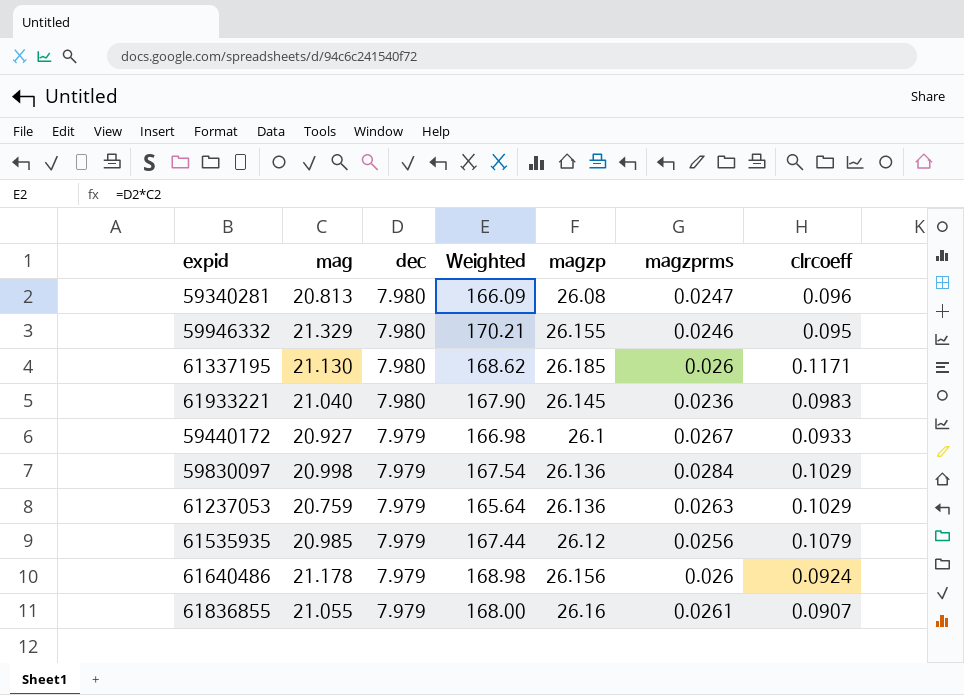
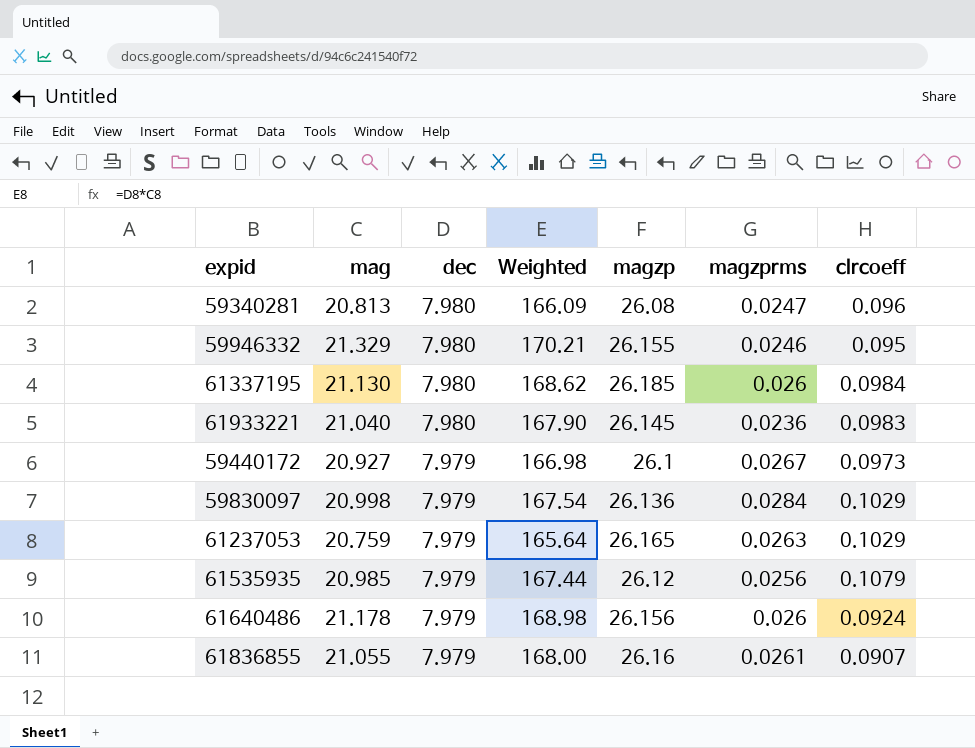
61337195 | clrcoeff: 0.1171 -> 0.0984
59440172 | clrcoeff: 0.0933 -> 0.0973
61237053 | magzp: 26.136 -> 26.165

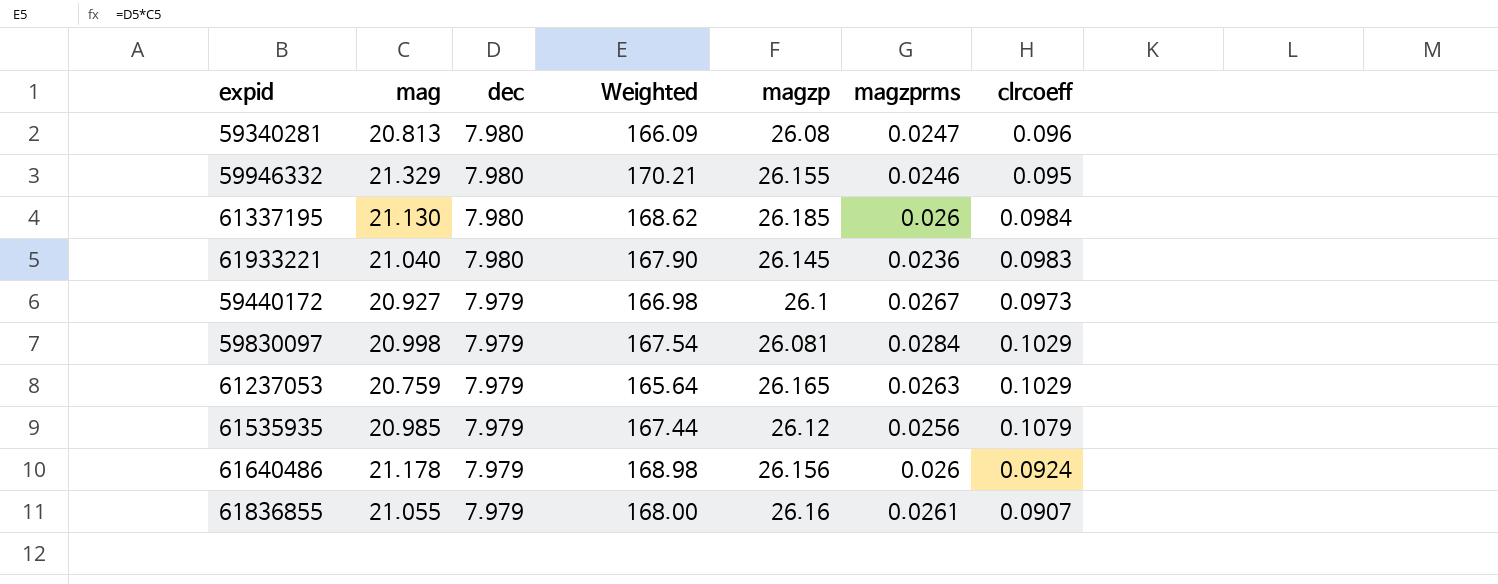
59830097 | magzp: 26.136 -> 26.081

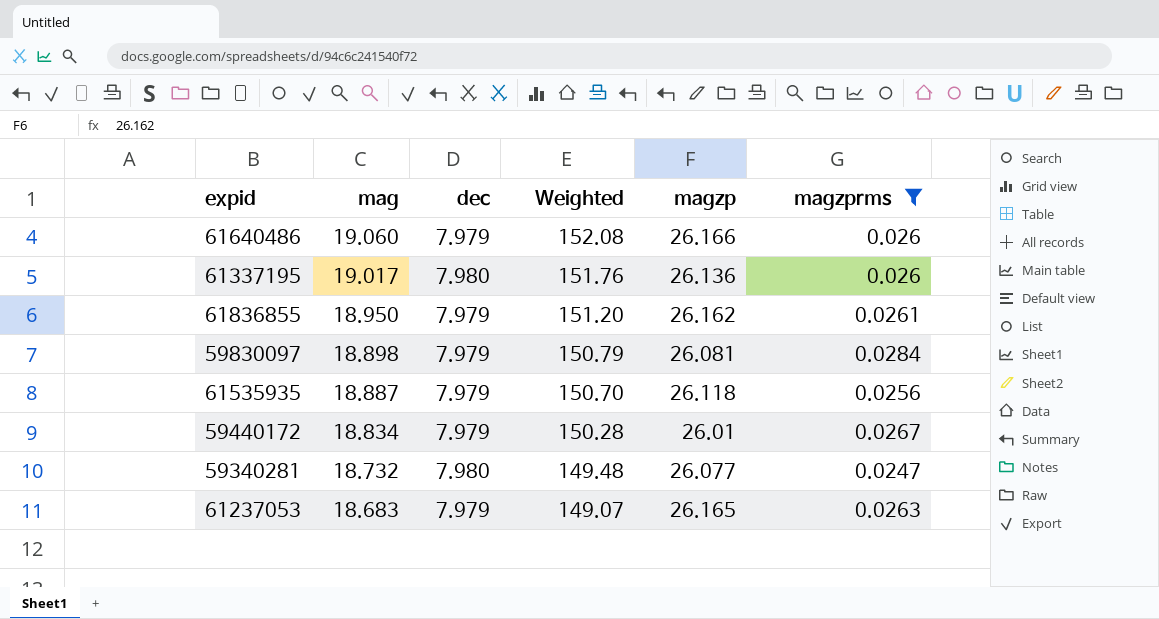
filter: none -> magzprms >= 0.0247
row order: dec descending -> mag descending
column clrcoeff | position: 7 -> none
61640486 | mag: 21.178 -> 19.060
61640486 | Weighted: 168.98 -> 152.08
61640486 | magzp: 26.156 -> 26.166
61337195 | mag: 21.130 -> 19.017
61337195 | Weighted: 168.62 -> 151.76
61337195 | magzp: 26.185 -> 26.136
61836855 | mag: 21.055 -> 18.950
61836855 | Weighted: 168.00 -> 151.20
61836855 | magzp: 26.16 -> 26.162
59830097 | mag: 20.998 -> 18.898
59830097 | Weighted: 167.54 -> 150.79
61535935 | mag: 20.985 -> 18.887
61535935 | Weighted: 167.44 -> 150.70
61535935 | magzp: 26.12 -> 26.118
59440172 | mag: 20.927 -> 18.834
59440172 | Weighted: 166.98 -> 150.28
59440172 | magzp: 26.1 -> 26.01
59340281 | mag: 20.813 -> 18.732
59340281 | Weighted: 166.09 -> 149.48
59340281 | magzp: 26.08 -> 26.077
61237053 | mag: 20.759 -> 18.683
61237053 | Weighted: 165.64 -> 149.07

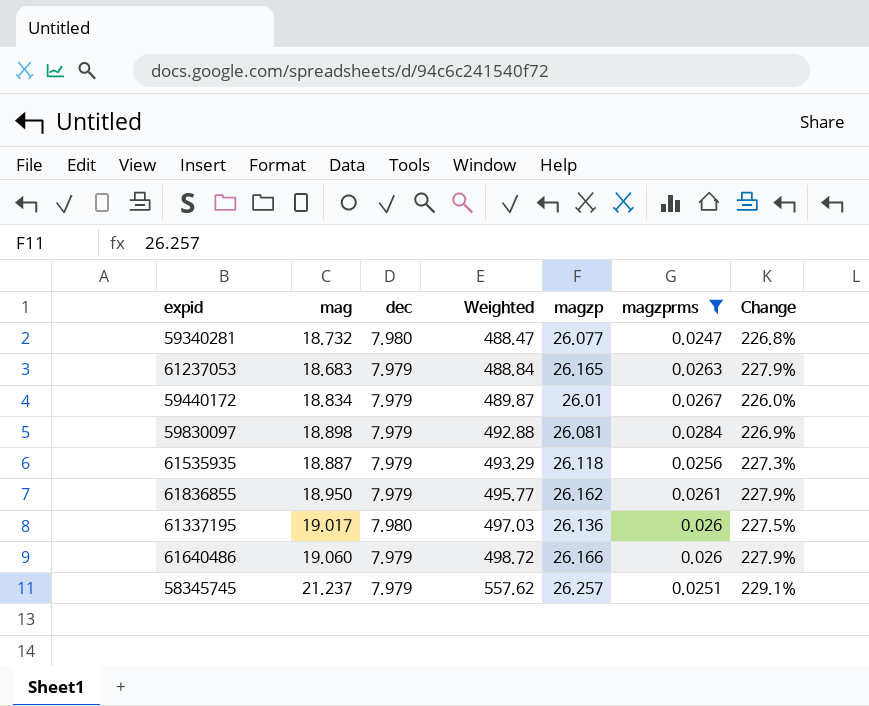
row order: mag descending -> Weighted ascending
column Weighted | formula: [mag] * [dec] -> [mag] * [magzp]
column Change | formula: none -> ([magzp] - [dec]) / [dec]
row 58345745: none -> 21.237 | 7.979 | 557.62 | 26.257 | 0.0251 | 229.1%

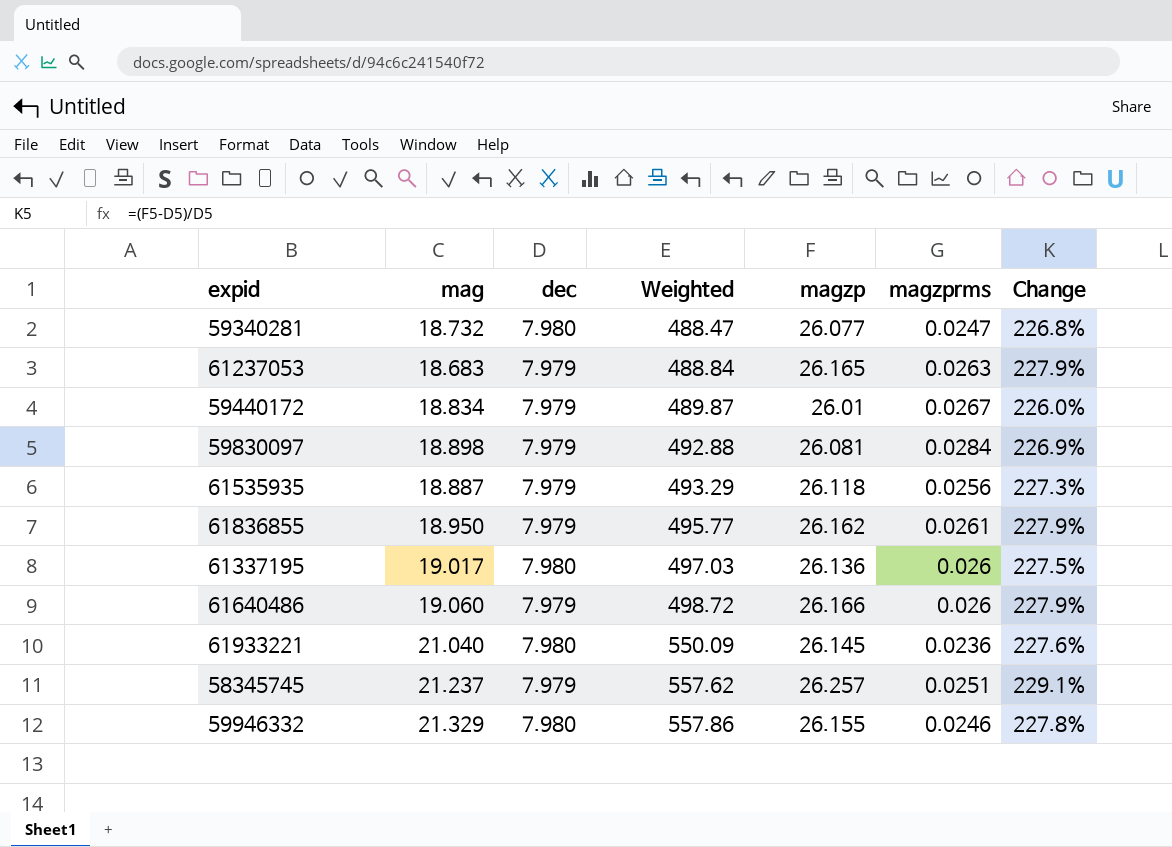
filter: magzprms >= 0.0247 -> none

